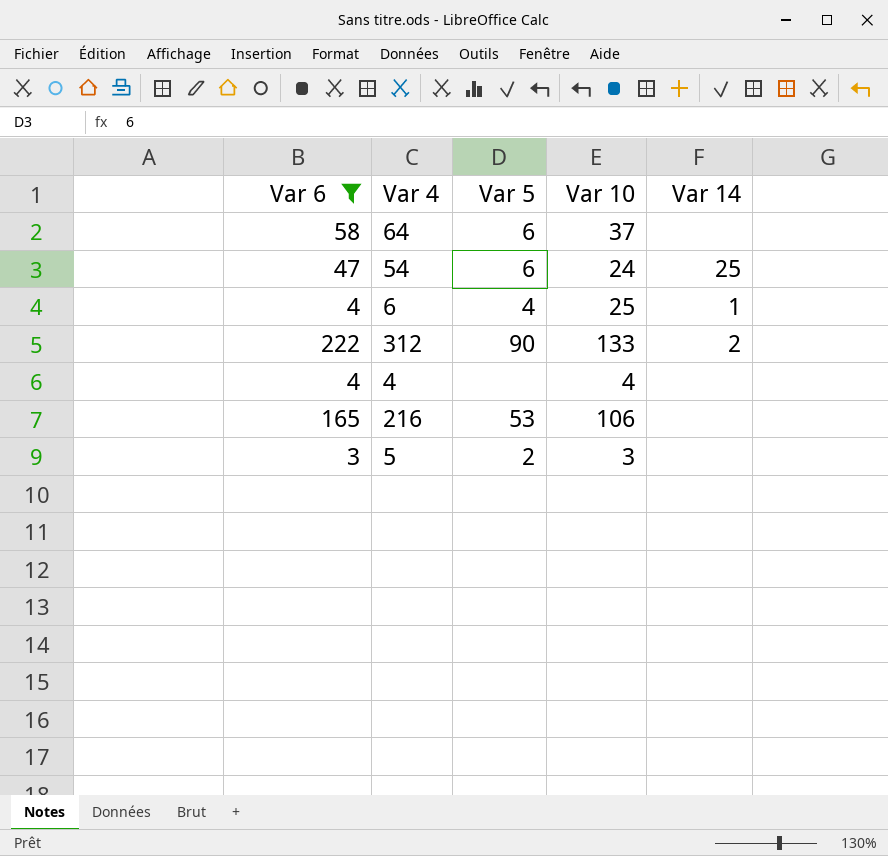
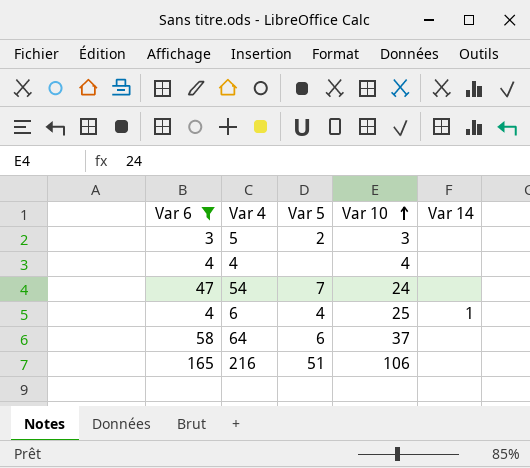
row order: none -> Var 10 ascending
row 312: 222 | 90 | 133 | 2 -> none
54 | Var 5: 6 -> 7
54 | Var 14: 25 -> none
216 | Var 5: 53 -> 51

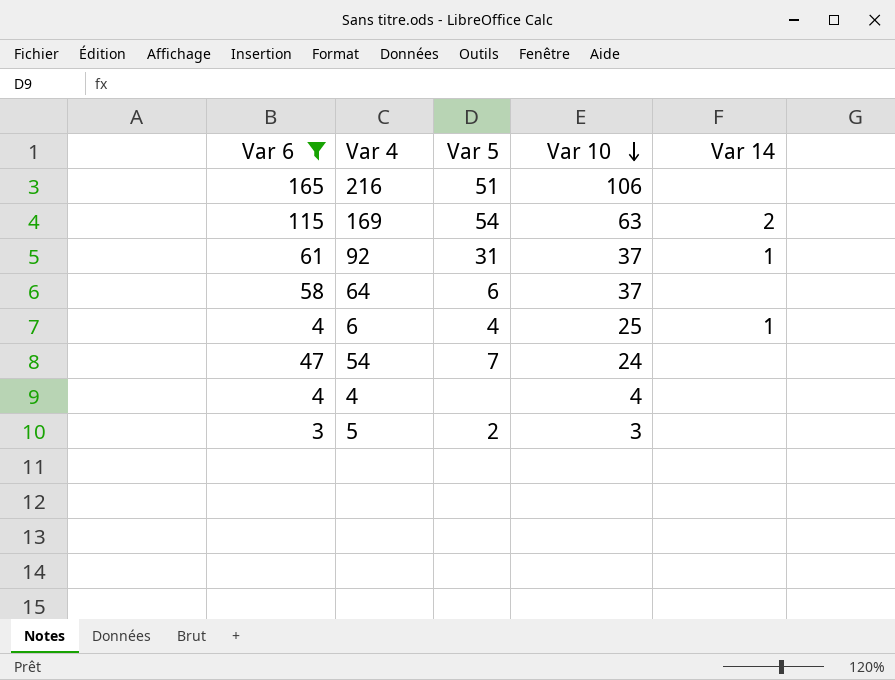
row order: Var 10 ascending -> Var 10 descending
row 169: none -> 115 | 54 | 63 | 2
row 92: none -> 61 | 31 | 37 | 1

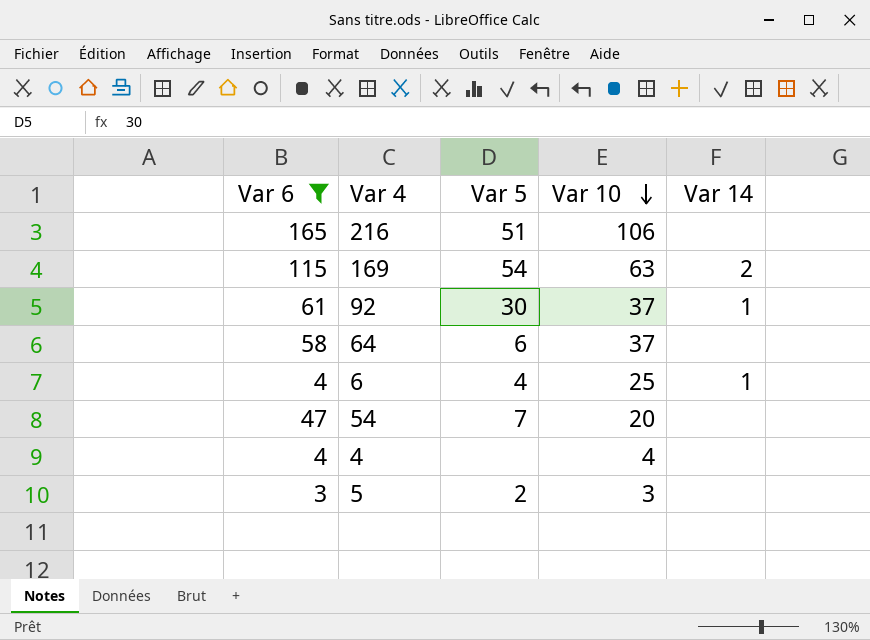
92 | Var 5: 31 -> 30
54 | Var 10: 24 -> 20

